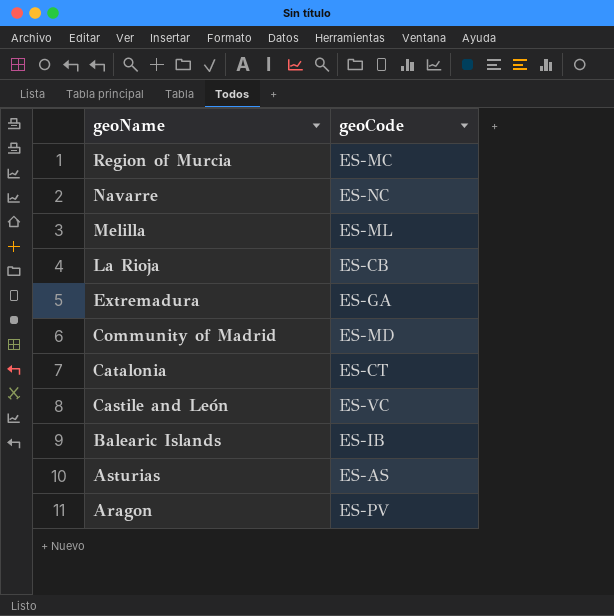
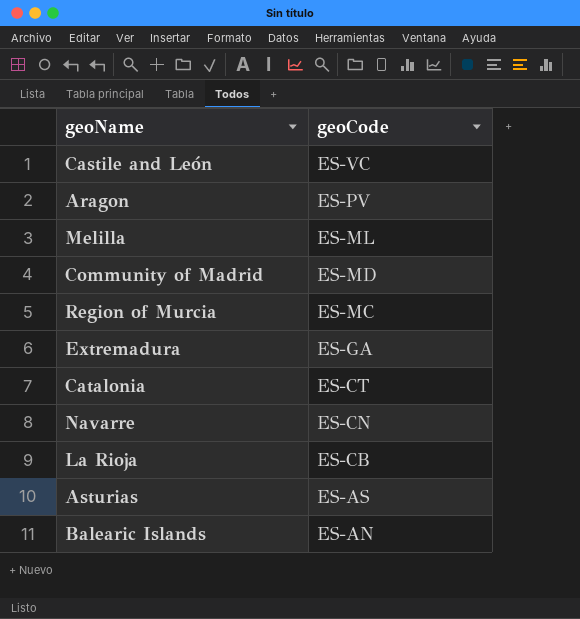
row order: geoName descending -> geoCode descending
Navarre | geoCode: ES-NC -> ES-CN
Balearic Islands | geoCode: ES-IB -> ES-AN

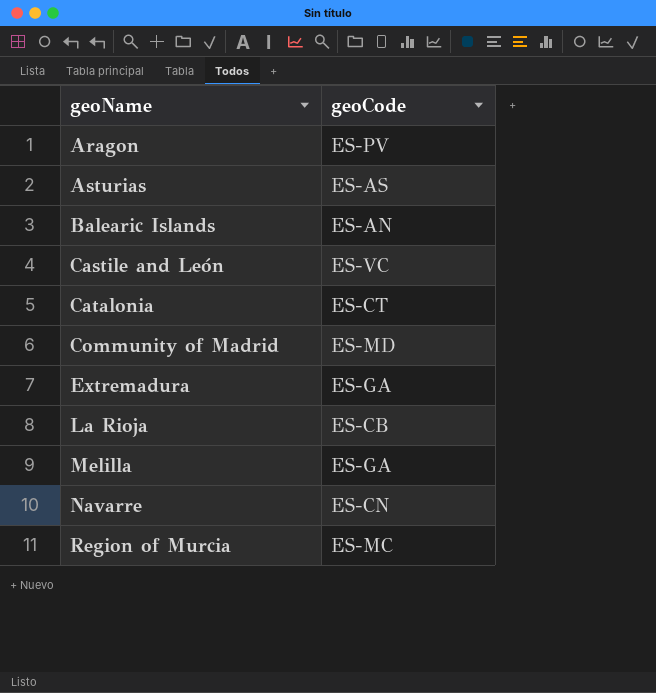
row order: geoCode descending -> geoName ascending
Melilla | geoCode: ES-ML -> ES-GA

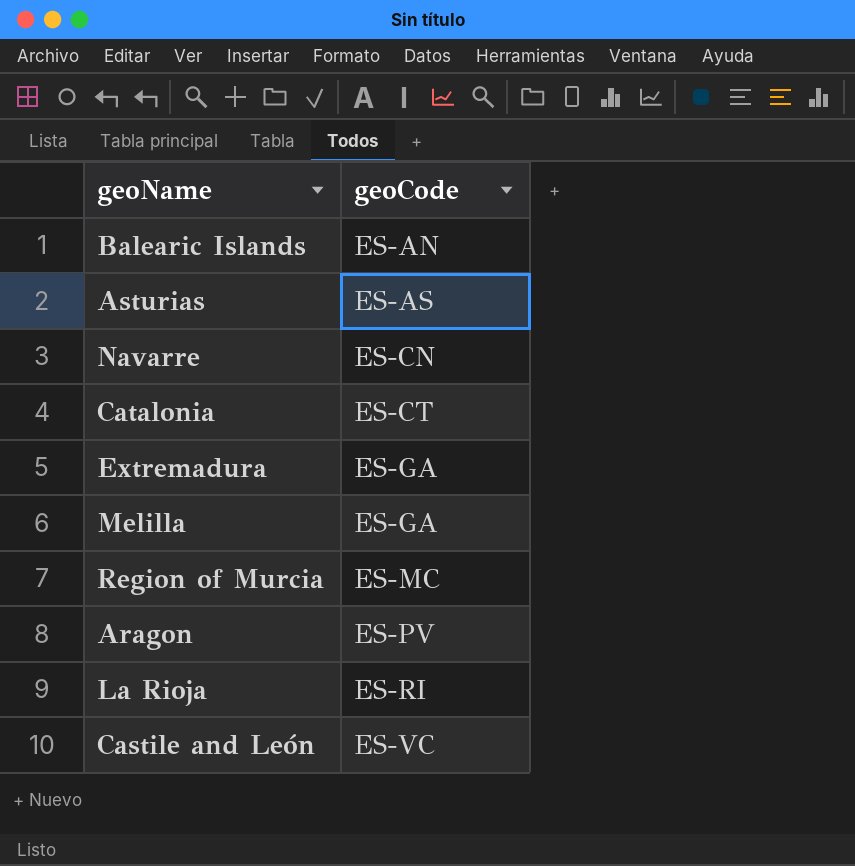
row order: geoName ascending -> geoCode ascending
row Community of Madrid: ES-MD -> none
La Rioja | geoCode: ES-CB -> ES-RI

